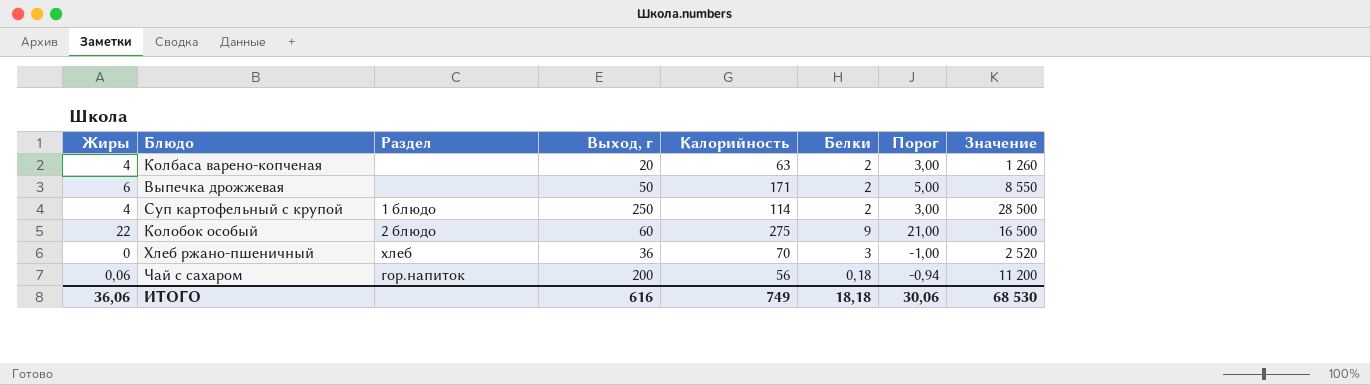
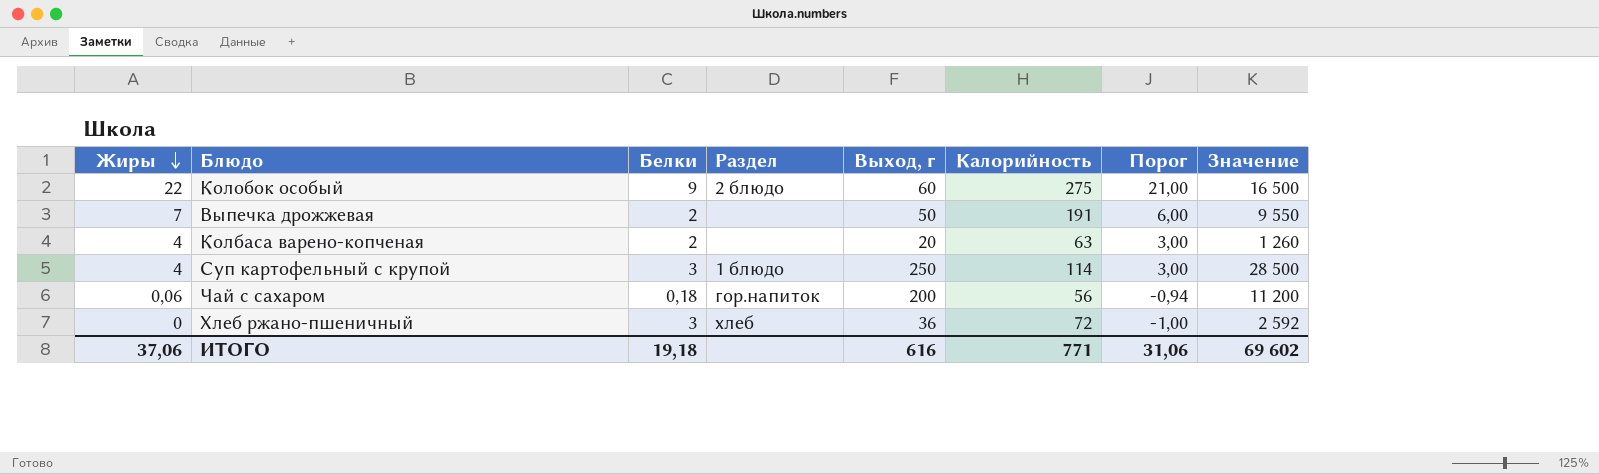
row order: none -> Жиры descending
column Белки | position: 6 -> 3
Выпечка дрожжевая | Жиры: 6 -> 7
Выпечка дрожжевая | Калорийность: 171 -> 191
Выпечка дрожжевая | Порог: 5,00 -> 6,00
Выпечка дрожжевая | Значение: 8 550 -> 9 550
Суп картофельный с крупой | Белки: 2 -> 3
Хлеб ржано-пшеничный | Калорийность: 70 -> 72
Хлеб ржано-пшеничный | Значение: 2 520 -> 2 592
ИТОГО | Жиры: 36,06 -> 37,06
ИТОГО | Белки: 18,18 -> 19,18
ИТОГО | Калорийность: 749 -> 771
ИТОГО | Порог: 30,06 -> 31,06
ИТОГО | Значение: 68 530 -> 69 602

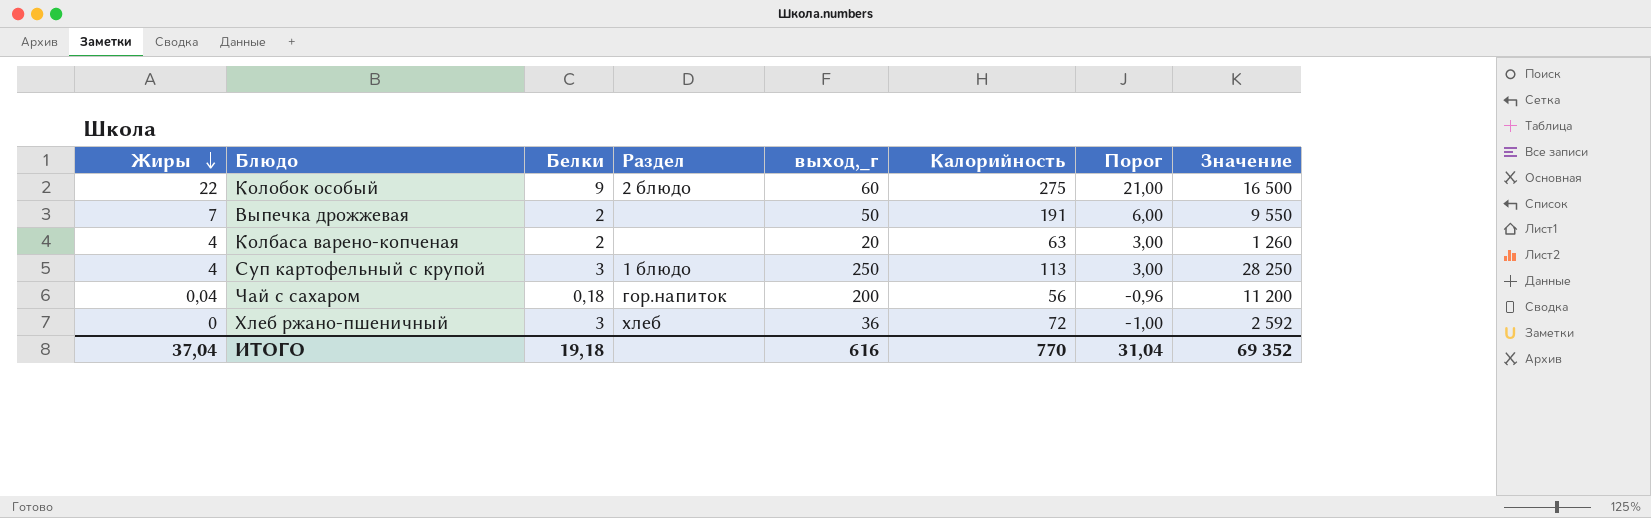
column name: Выход, г -> выход,_г
Суп картофельный с крупой | Калорийность: 114 -> 113
Суп картофельный с крупой | Значение: 28 500 -> 28 250
Чай с сахаром | Жиры: 0,06 -> 0,04
Чай с сахаром | Порог: -0,94 -> -0,96
ИТОГО | Жиры: 37,06 -> 37,04
ИТОГО | Калорийность: 771 -> 770
ИТОГО | Порог: 31,06 -> 31,04
ИТОГО | Значение: 69 602 -> 69 352

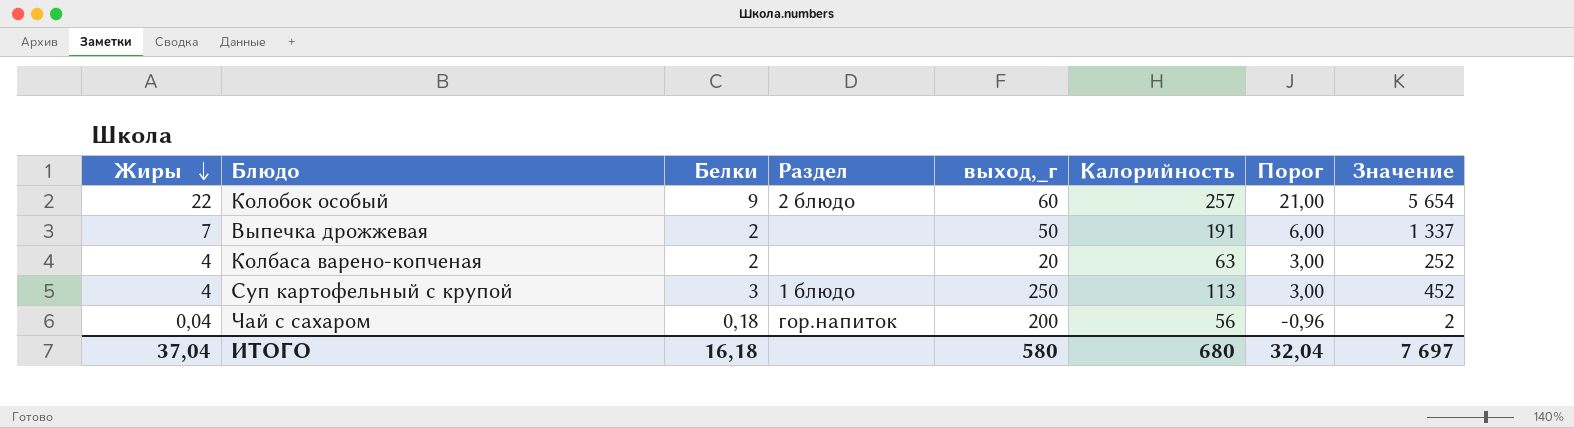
column Значение | formula: [выход,_г] * [Калорийность] -> [Жиры] * [Калорийность]
row Хлеб ржано-пшеничный: 0 | 3 | хлеб | 36 | 72 | -1,00 | 2 592 -> none
Колобок особый | Калорийность: 275 -> 257
ИТОГО | Белки: 19,18 -> 16,18
ИТОГО | выход,_г: 616 -> 580
ИТОГО | Калорийность: 770 -> 680
ИТОГО | Порог: 31,04 -> 32,04
ИТОГО | Значение: 69 352 -> 7 697

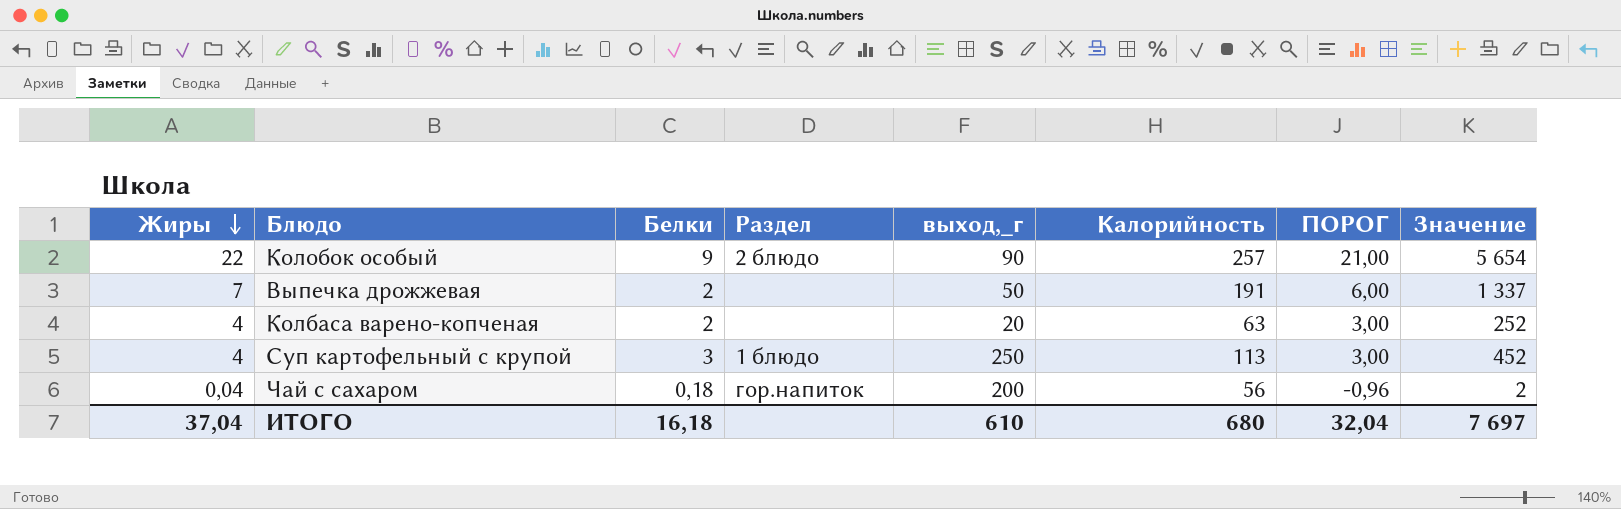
column name: Порог -> ПОРОГ
Колобок особый | выход,_г: 60 -> 90
ИТОГО | выход,_г: 580 -> 610

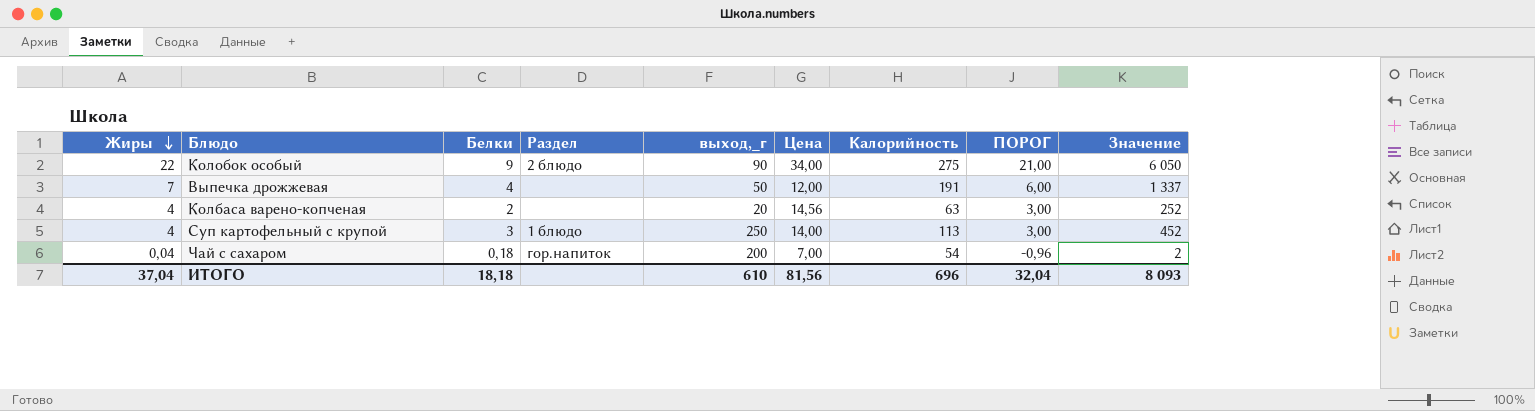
column Цена | position: none -> 6
Колобок особый | Калорийность: 257 -> 275
Колобок особый | Значение: 5 654 -> 6 050
Выпечка дрожжевая | Белки: 2 -> 4
Чай с сахаром | Калорийность: 56 -> 54
ИТОГО | Белки: 16,18 -> 18,18
ИТОГО | Калорийность: 680 -> 696
ИТОГО | Значение: 7 697 -> 8 093

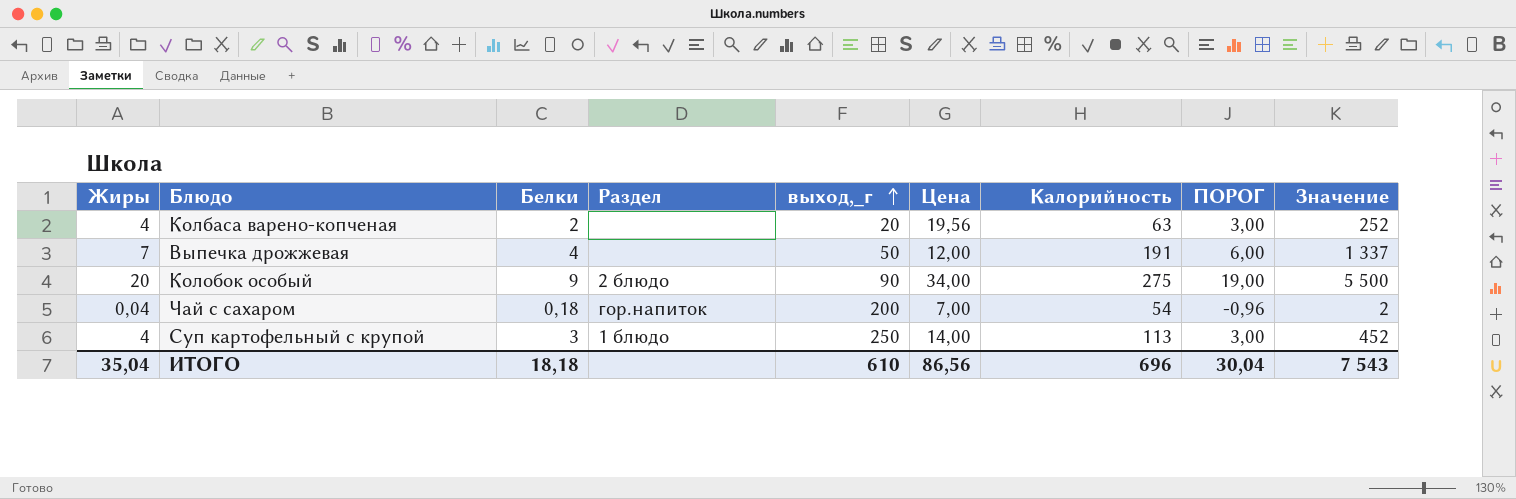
row order: Жиры descending -> выход,_г ascending
Колбаса варено-копченая | Цена: 14,56 -> 19,56
Колобок особый | Жиры: 22 -> 20
Колобок особый | ПОРОГ: 21,00 -> 19,00
Колобок особый | Значение: 6 050 -> 5 500
ИТОГО | Жиры: 37,04 -> 35,04
ИТОГО | Цена: 81,56 -> 86,56
ИТОГО | ПОРОГ: 32,04 -> 30,04
ИТОГО | Значение: 8 093 -> 7 543

